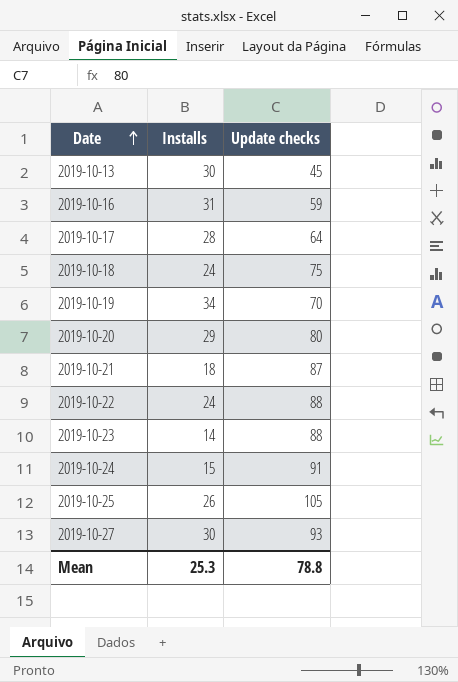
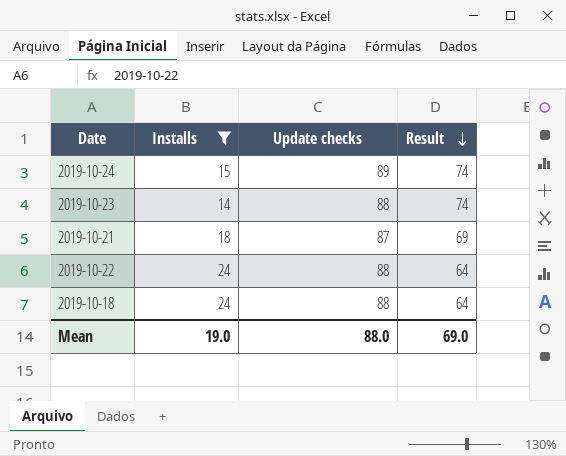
filter: none -> Installs <= 24
row order: Date ascending -> Result descending
column Result | formula: none -> [Update checks] - [Installs]
2019-10-24 | Update checks: 91 -> 89
2019-10-18 | Update checks: 75 -> 88
Mean | Installs: 25.3 -> 19.0
Mean | Update checks: 78.8 -> 88.0

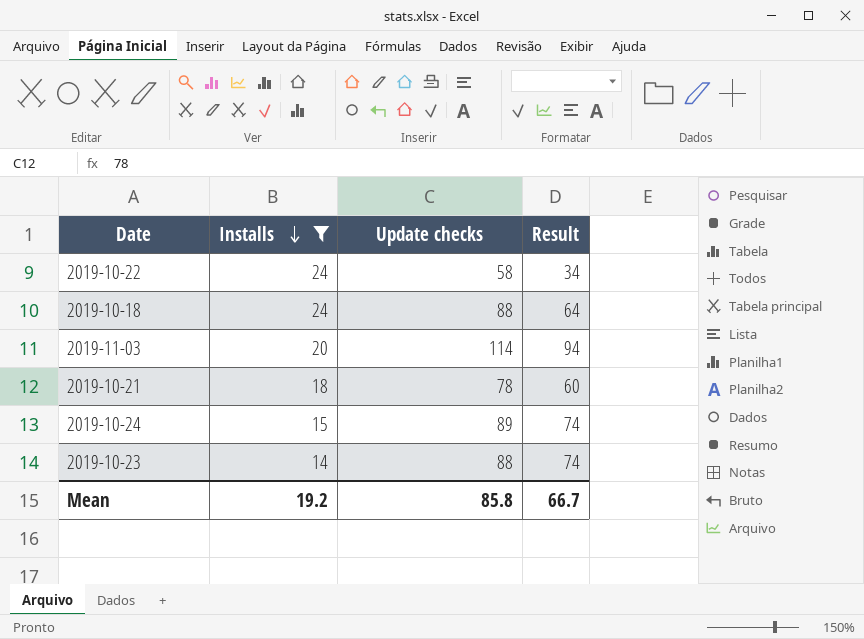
row order: Result descending -> Installs descending
2019-10-22 | Update checks: 88 -> 58
2019-10-22 | Result: 64 -> 34
row 2019-11-03: none -> 20 | 114 | 94
2019-10-21 | Update checks: 87 -> 78
2019-10-21 | Result: 69 -> 60
Mean | Installs: 19.0 -> 19.2
Mean | Update checks: 88.0 -> 85.8
Mean | Result: 69.0 -> 66.7

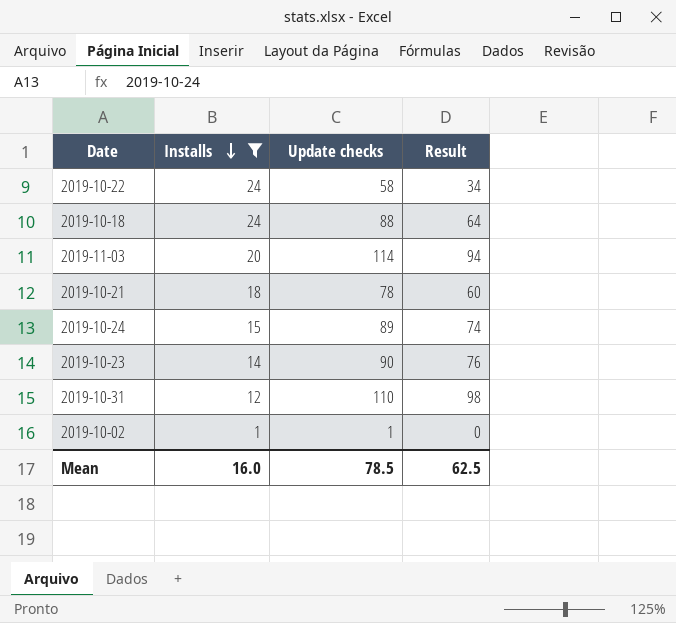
2019-10-23 | Update checks: 88 -> 90
2019-10-23 | Result: 74 -> 76
row 2019-10-31: none -> 12 | 110 | 98
row 2019-10-02: none -> 1 | 1 | 0
Mean | Installs: 19.2 -> 16.0
Mean | Update checks: 85.8 -> 78.5
Mean | Result: 66.7 -> 62.5

